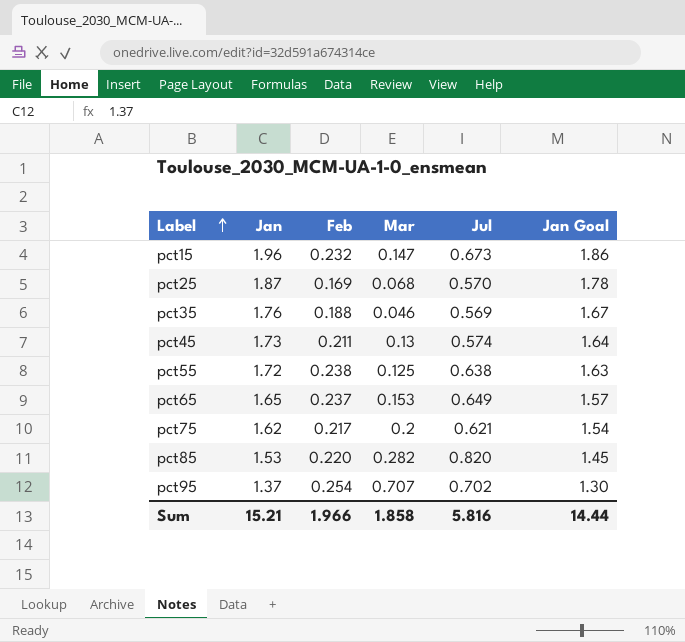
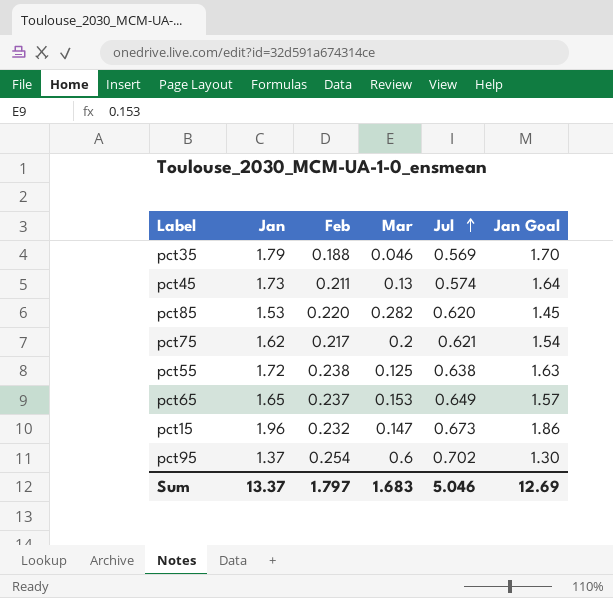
row order: Label ascending -> Jul ascending
row pct25: 1.87 | 0.169 | 0.068 | 0.570 | 1.78 -> none
pct35 | Jan: 1.76 -> 1.79
pct35 | Jan Goal: 1.67 -> 1.70
pct85 | Jul: 0.820 -> 0.620
pct95 | Mar: 0.707 -> 0.6
Sum | Jan: 15.21 -> 13.37
Sum | Feb: 1.966 -> 1.797
Sum | Mar: 1.858 -> 1.683
Sum | Jul: 5.816 -> 5.046
Sum | Jan Goal: 14.44 -> 12.69

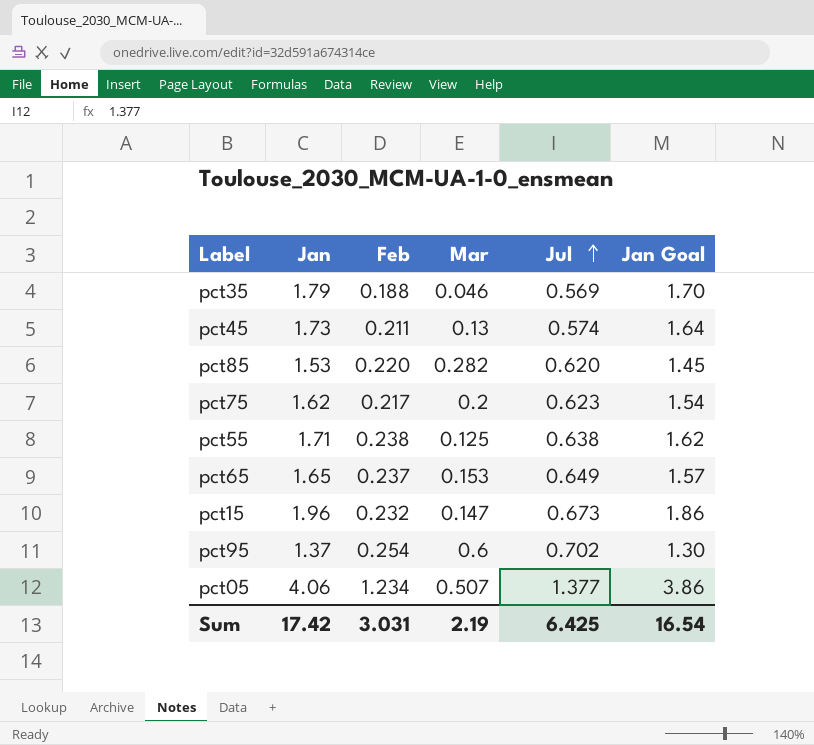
pct75 | Jul: 0.621 -> 0.623
pct55 | Jan: 1.72 -> 1.71
pct55 | Jan Goal: 1.63 -> 1.62
row pct05: none -> 4.06 | 1.234 | 0.507 | 1.377 | 3.86
Sum | Jan: 13.37 -> 17.42
Sum | Feb: 1.797 -> 3.031
Sum | Mar: 1.683 -> 2.19
Sum | Jul: 5.046 -> 6.425
Sum | Jan Goal: 12.69 -> 16.54

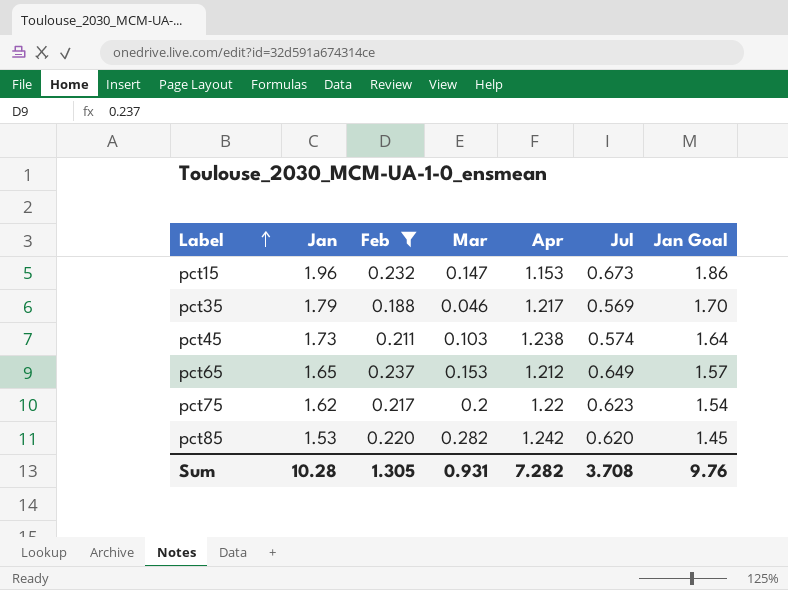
filter: none -> Feb <= 0.237
row order: Jul ascending -> Label ascending
column Apr | position: none -> 5
pct45 | Mar: 0.13 -> 0.103
Sum | Jan: 17.42 -> 10.28
Sum | Feb: 3.031 -> 1.305
Sum | Mar: 2.19 -> 0.931
Sum | Jul: 6.425 -> 3.708
Sum | Jan Goal: 16.54 -> 9.76

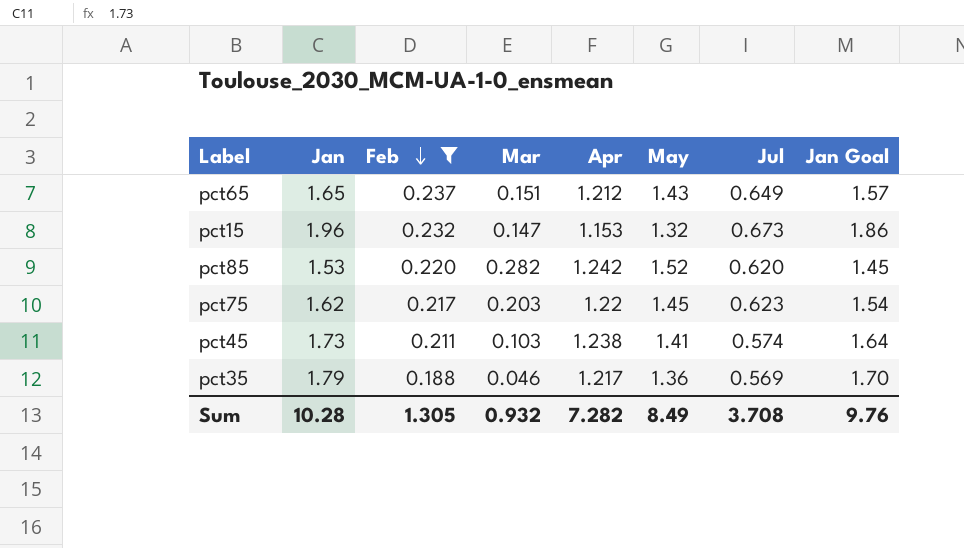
row order: Label ascending -> Feb descending
column May | position: none -> 6
pct65 | Mar: 0.153 -> 0.151
pct75 | Mar: 0.2 -> 0.203
Sum | Mar: 0.931 -> 0.932

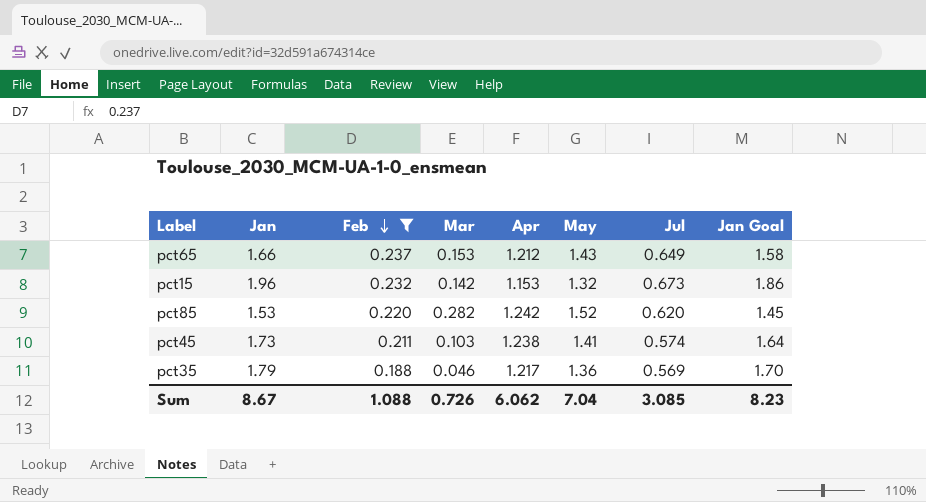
row pct75: 1.62 | 0.217 | 0.203 | 1.22 | 1.45 | 0.623 | 1.54 -> none
pct65 | Jan: 1.65 -> 1.66
pct65 | Mar: 0.151 -> 0.153
pct65 | Jan Goal: 1.57 -> 1.58
pct15 | Mar: 0.147 -> 0.142
Sum | Jan: 10.28 -> 8.67
Sum | Feb: 1.305 -> 1.088
Sum | Mar: 0.932 -> 0.726
Sum | Apr: 7.282 -> 6.062
Sum | May: 8.49 -> 7.04
Sum | Jul: 3.708 -> 3.085
Sum | Jan Goal: 9.76 -> 8.23

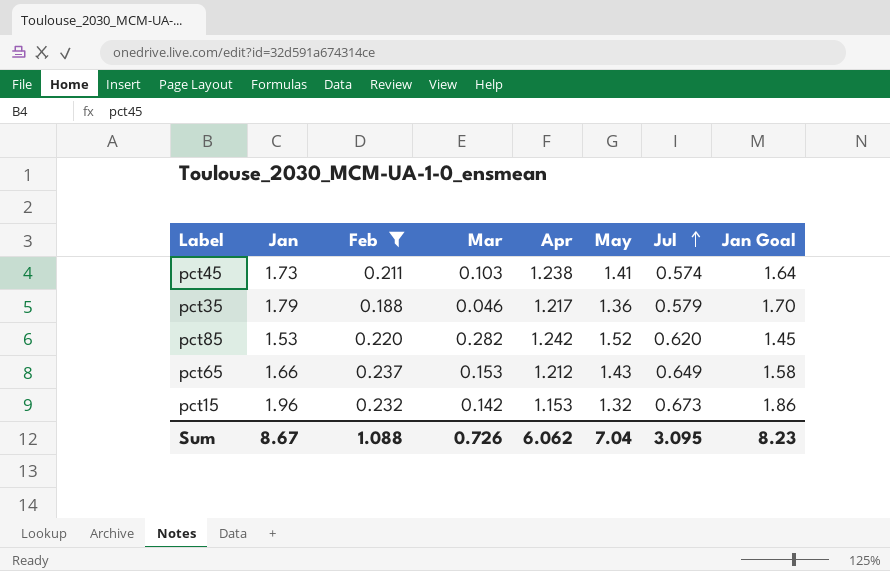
row order: Feb descending -> Jul ascending
pct35 | Jul: 0.569 -> 0.579
Sum | Jul: 3.085 -> 3.095

